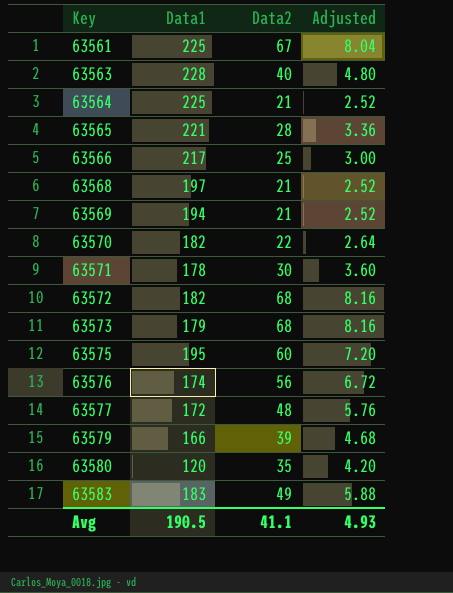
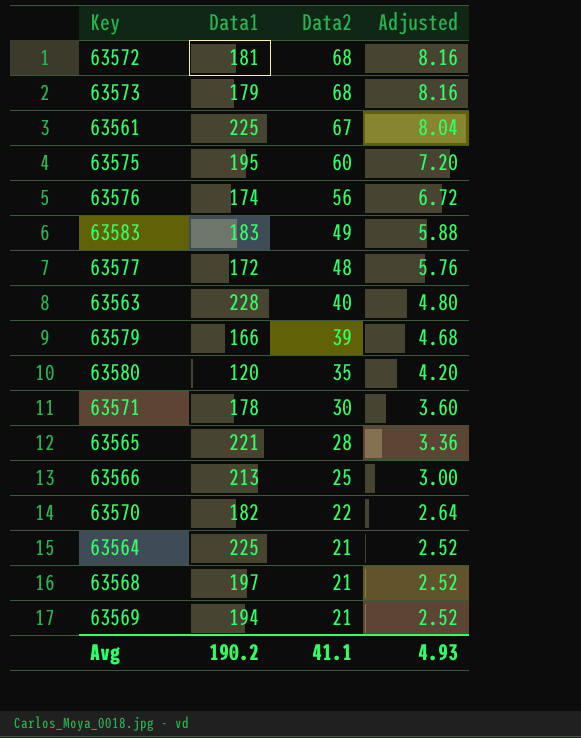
row order: Key ascending -> Data2 descending
63572 | Data1: 182 -> 181
63566 | Data1: 217 -> 213
Avg | Data1: 190.5 -> 190.2

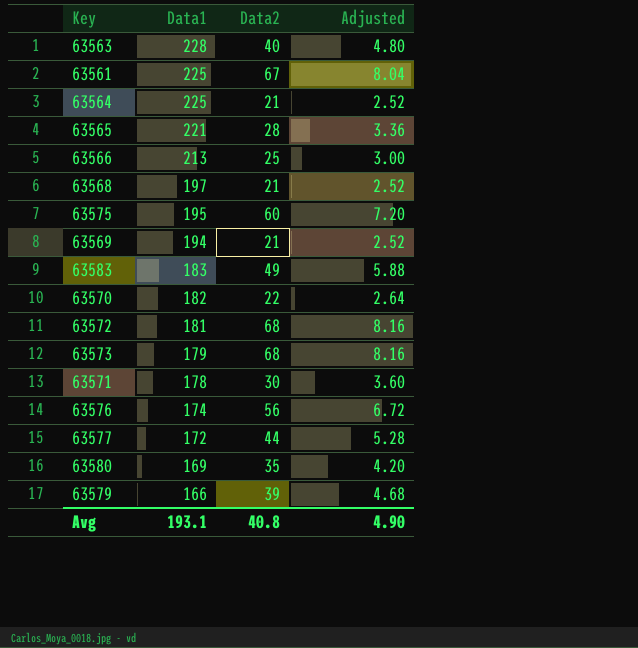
row order: Data2 descending -> Data1 descending
63577 | Data2: 48 -> 44
63577 | Adjusted: 5.76 -> 5.28
63580 | Data1: 120 -> 169
Avg | Data1: 190.2 -> 193.1
Avg | Data2: 41.1 -> 40.8
Avg | Adjusted: 4.93 -> 4.90

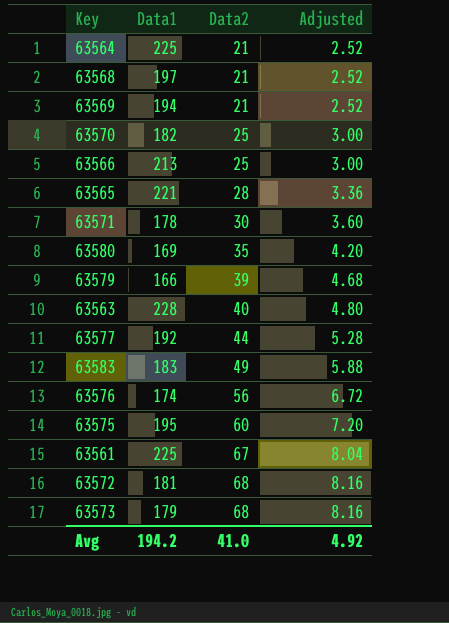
row order: Data1 descending -> Data2 ascending
63570 | Data2: 22 -> 25
63570 | Adjusted: 2.64 -> 3.00
63577 | Data1: 172 -> 192
Avg | Data1: 193.1 -> 194.2
Avg | Data2: 40.8 -> 41.0
Avg | Adjusted: 4.90 -> 4.92

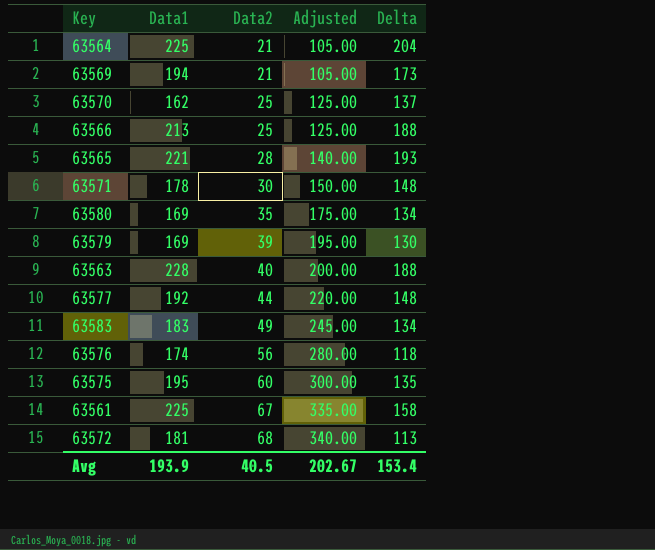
column Adjusted | formula: [Data2] * 0.12 -> [Data2] * 5
column Delta | formula: none -> [Data1] - [Data2]
row 63568: 197 | 21 | 2.52 -> none
row 63573: 179 | 68 | 8.16 -> none
63570 | Data1: 182 -> 162
63579 | Data1: 166 -> 169
Avg | Data1: 194.2 -> 193.9
Avg | Data2: 41.0 -> 40.5
Avg | Adjusted: 4.92 -> 202.67

